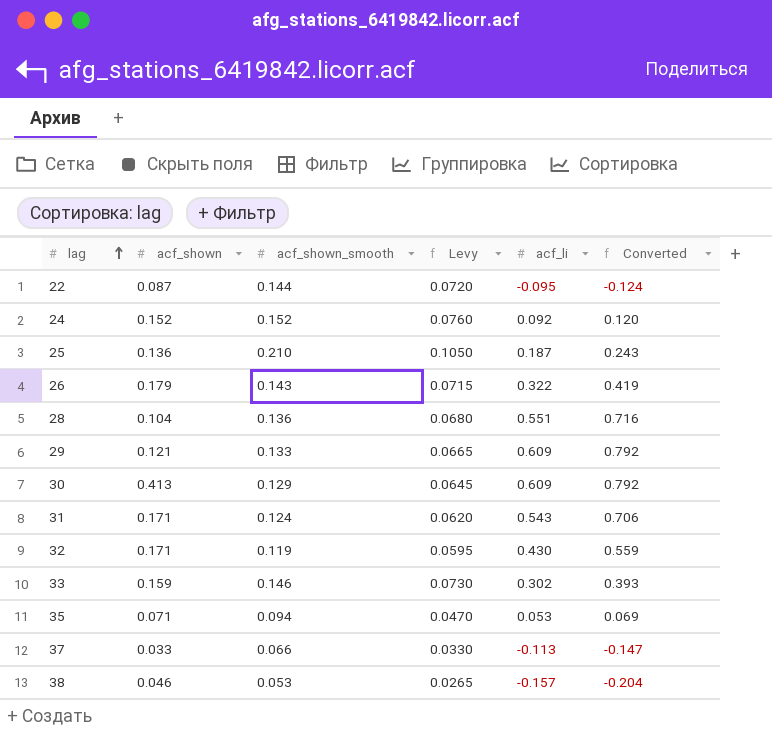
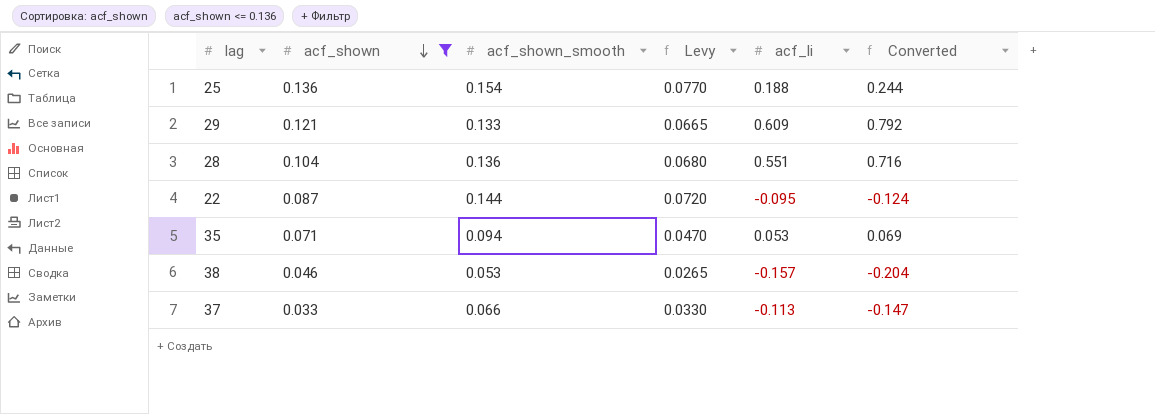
filter: none -> acf_shown <= 0.136
row order: lag ascending -> acf_shown descending
25 | acf_shown_smooth: 0.210 -> 0.154
25 | Levy: 0.1050 -> 0.0770
25 | acf_li: 0.187 -> 0.188
25 | Converted: 0.243 -> 0.244

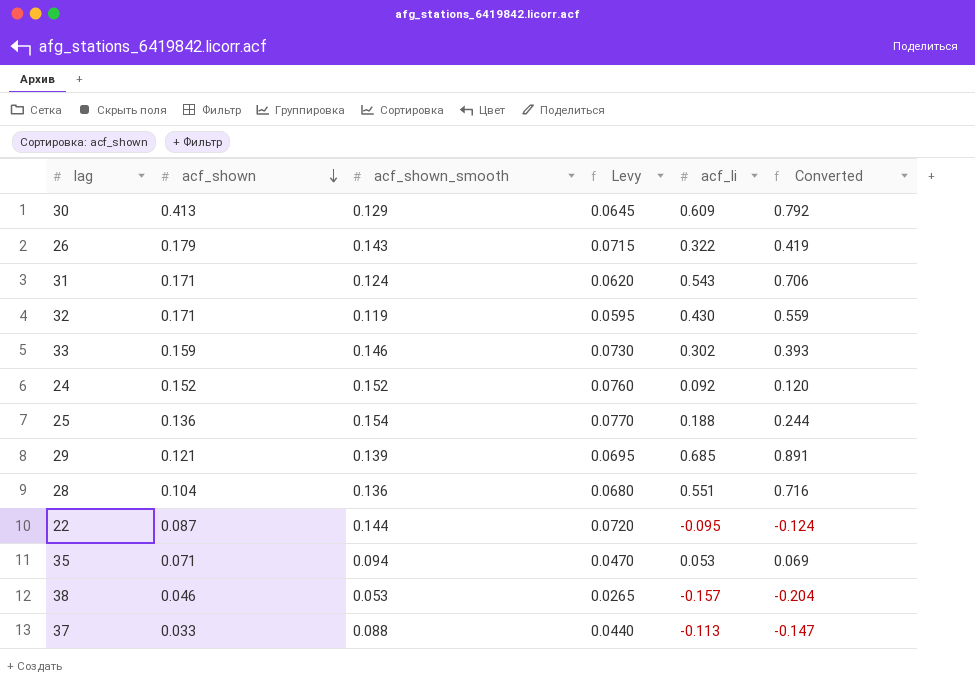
filter: acf_shown <= 0.136 -> none
29 | acf_shown_smooth: 0.133 -> 0.139
29 | Levy: 0.0665 -> 0.0695
29 | acf_li: 0.609 -> 0.685
29 | Converted: 0.792 -> 0.891
37 | acf_shown_smooth: 0.066 -> 0.088
37 | Levy: 0.0330 -> 0.0440

